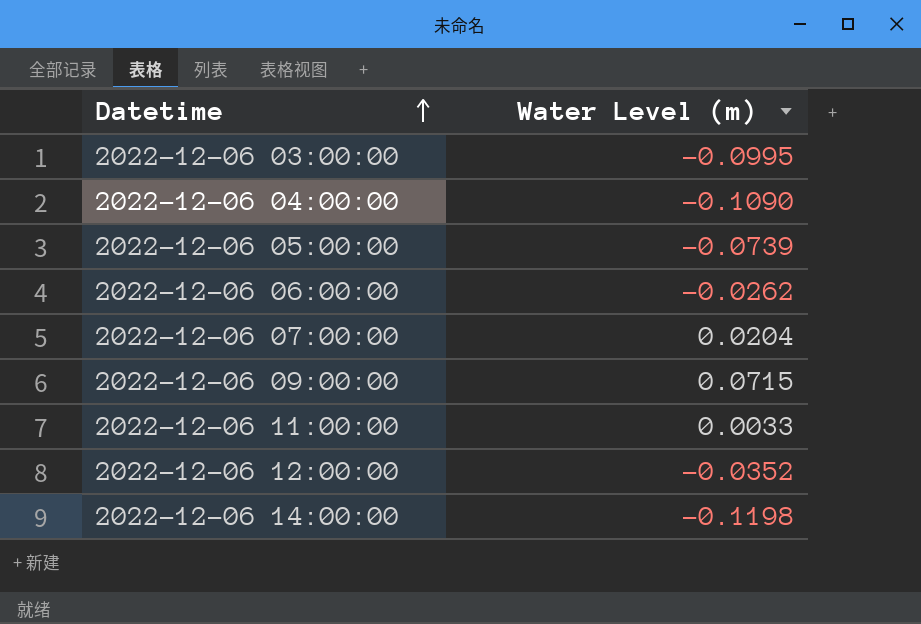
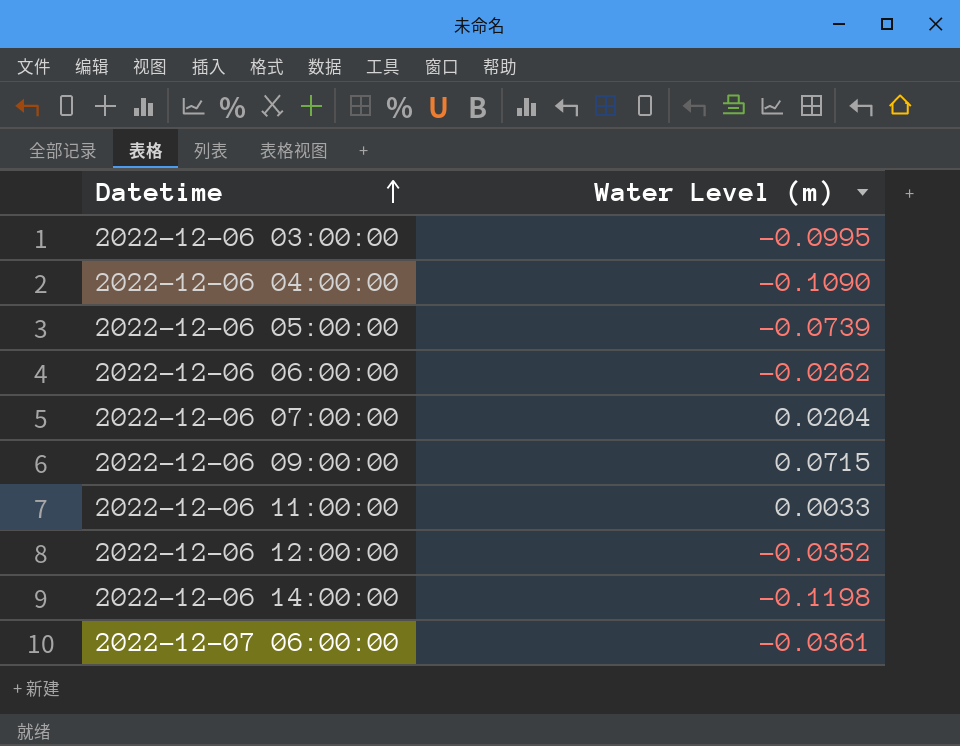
row 2022-12-07 06:00:00: none -> -0.0361

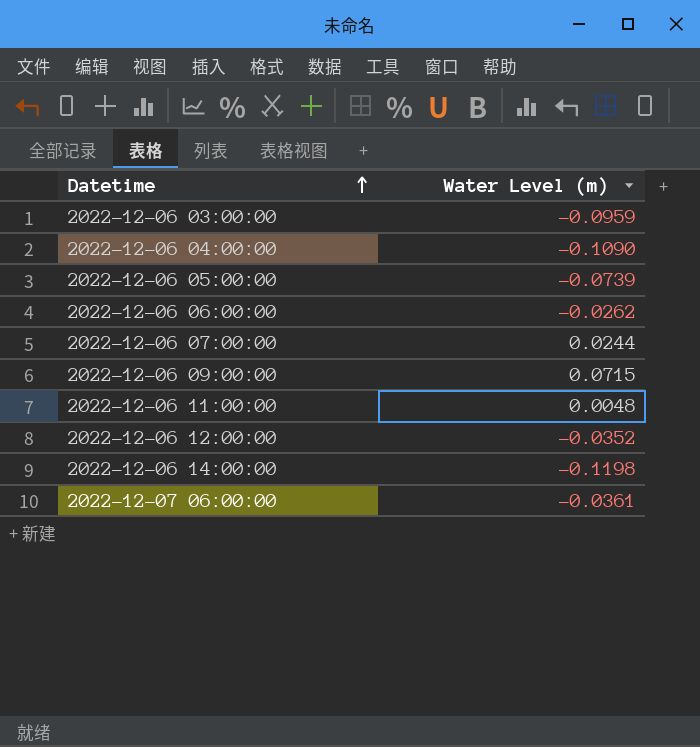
2022-12-06 03:00:00 | Water Level (m): -0.0995 -> -0.0959
2022-12-06 07:00:00 | Water Level (m): 0.0204 -> 0.0244
2022-12-06 11:00:00 | Water Level (m): 0.0033 -> 0.0048

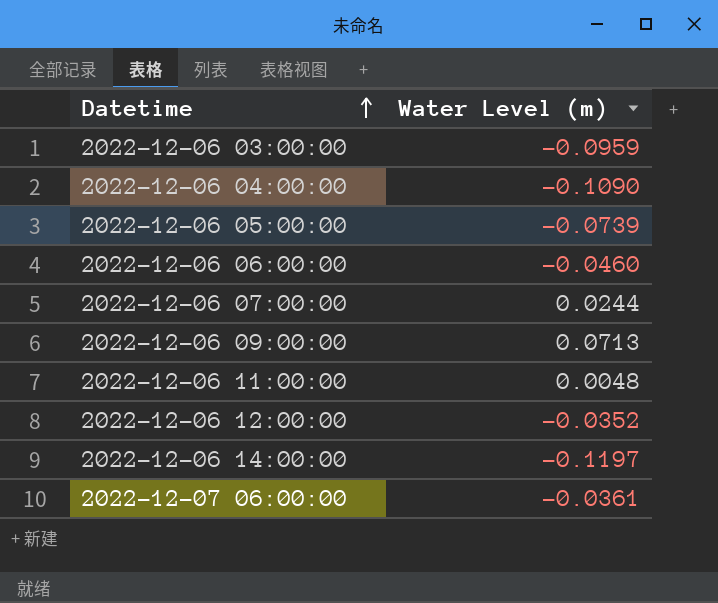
2022-12-06 06:00:00 | Water Level (m): -0.0262 -> -0.0460
2022-12-06 09:00:00 | Water Level (m): 0.0715 -> 0.0713
2022-12-06 14:00:00 | Water Level (m): -0.1198 -> -0.1197

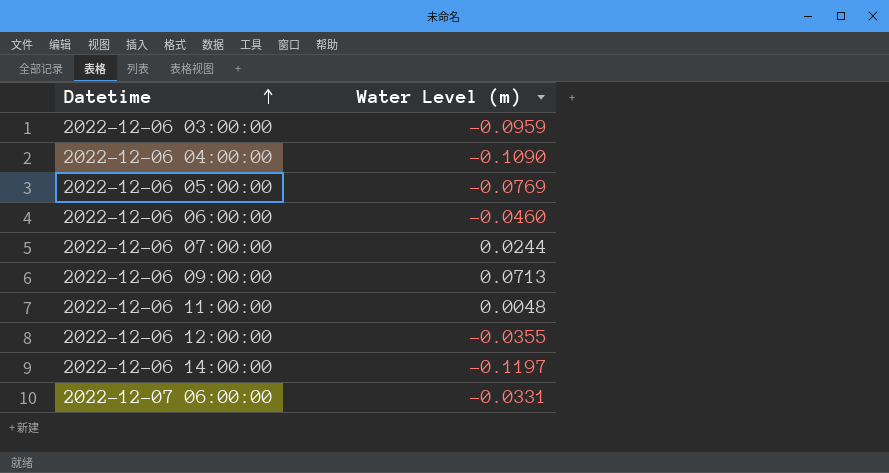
2022-12-06 05:00:00 | Water Level (m): -0.0739 -> -0.0769
2022-12-06 12:00:00 | Water Level (m): -0.0352 -> -0.0355
2022-12-07 06:00:00 | Water Level (m): -0.0361 -> -0.0331

